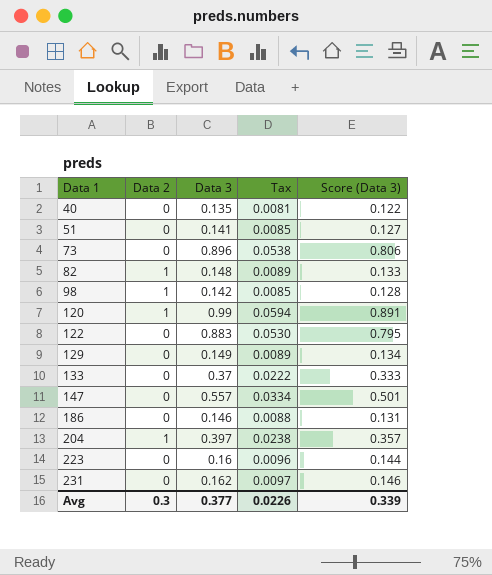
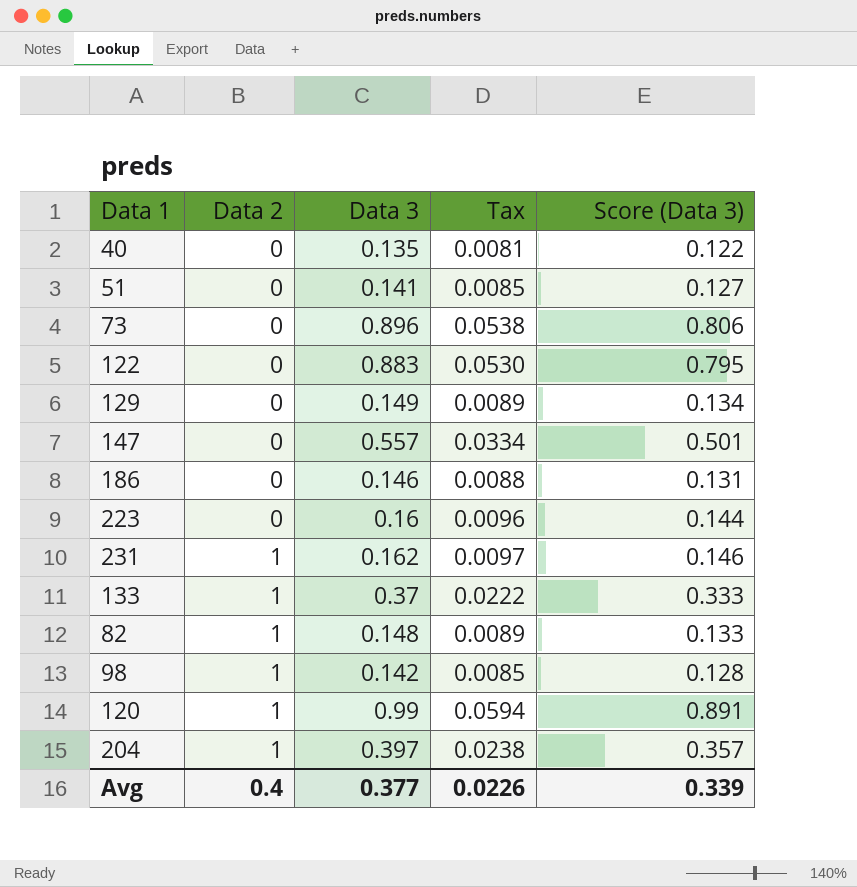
row order: Data 1 ascending -> Data 2 ascending
231 | Data 2: 0 -> 1
133 | Data 2: 0 -> 1
Avg | Data 2: 0.3 -> 0.4

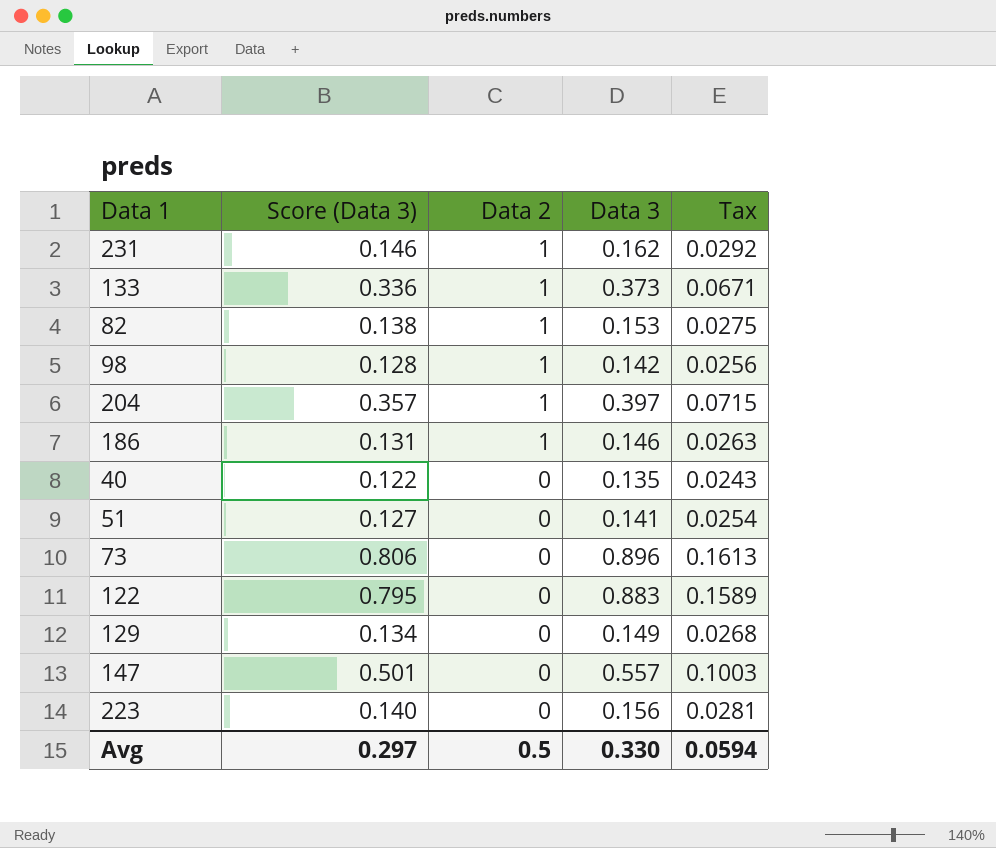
row order: Data 2 ascending -> Data 2 descending
column Score (Data 3) | position: 5 -> 2
column Tax | formula: [Data 3] * 0.06 -> [Data 3] * 0.18
row 120: 1 | 0.99 | 0.0594 | 0.891 -> none
133 | Score (Data 3): 0.333 -> 0.336
133 | Data 3: 0.37 -> 0.373
82 | Score (Data 3): 0.133 -> 0.138
82 | Data 3: 0.148 -> 0.153
186 | Data 2: 0 -> 1
223 | Score (Data 3): 0.144 -> 0.140
223 | Data 3: 0.16 -> 0.156
Avg | Score (Data 3): 0.339 -> 0.297
Avg | Data 2: 0.4 -> 0.5
Avg | Data 3: 0.377 -> 0.330
Avg | Tax: 0.0226 -> 0.0594

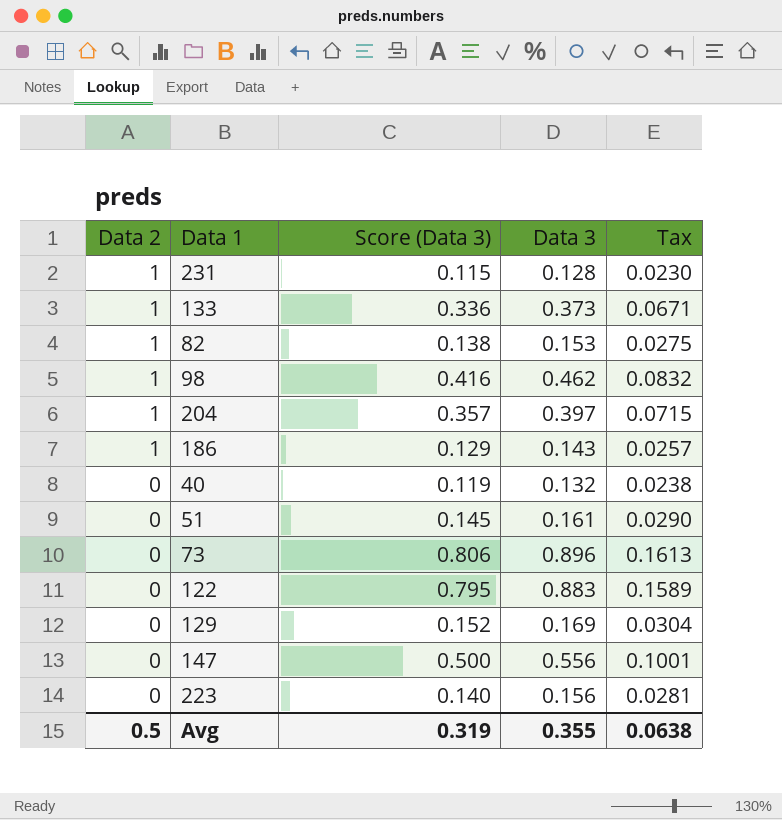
column Data 2 | position: 3 -> 1
231 | Score (Data 3): 0.146 -> 0.115
231 | Data 3: 0.162 -> 0.128
231 | Tax: 0.0292 -> 0.0230
98 | Score (Data 3): 0.128 -> 0.416
98 | Data 3: 0.142 -> 0.462
98 | Tax: 0.0256 -> 0.0832
186 | Score (Data 3): 0.131 -> 0.129
186 | Data 3: 0.146 -> 0.143
186 | Tax: 0.0263 -> 0.0257
40 | Score (Data 3): 0.122 -> 0.119
40 | Data 3: 0.135 -> 0.132
40 | Tax: 0.0243 -> 0.0238
51 | Score (Data 3): 0.127 -> 0.145
51 | Data 3: 0.141 -> 0.161
51 | Tax: 0.0254 -> 0.0290
129 | Score (Data 3): 0.134 -> 0.152
129 | Data 3: 0.149 -> 0.169
129 | Tax: 0.0268 -> 0.0304
147 | Score (Data 3): 0.501 -> 0.500
147 | Data 3: 0.557 -> 0.556
147 | Tax: 0.1003 -> 0.1001
Avg | Score (Data 3): 0.297 -> 0.319
Avg | Data 3: 0.330 -> 0.355
Avg | Tax: 0.0594 -> 0.0638

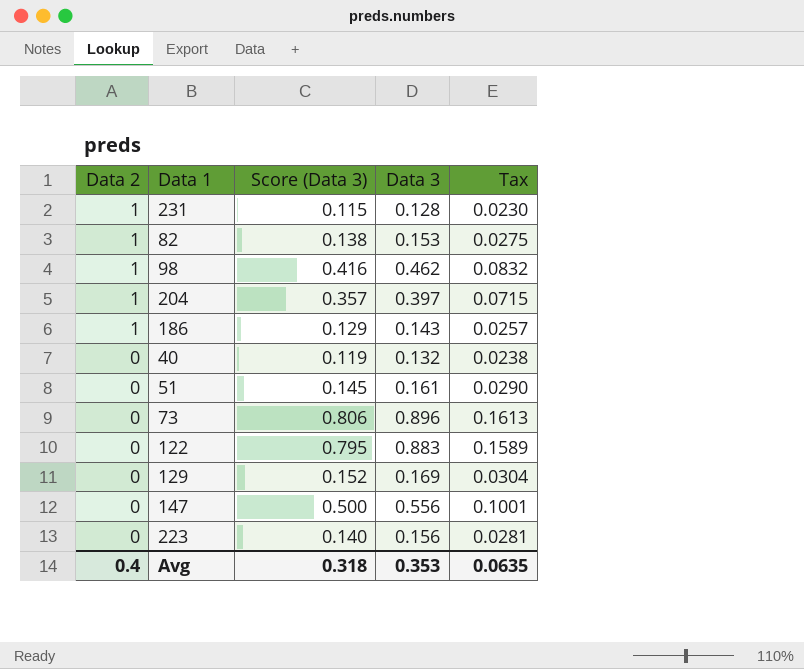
row 133: 1 | 0.336 | 0.373 | 0.0671 -> none
Avg | Data 2: 0.5 -> 0.4
Avg | Score (Data 3): 0.319 -> 0.318
Avg | Data 3: 0.355 -> 0.353
Avg | Tax: 0.0638 -> 0.0635

